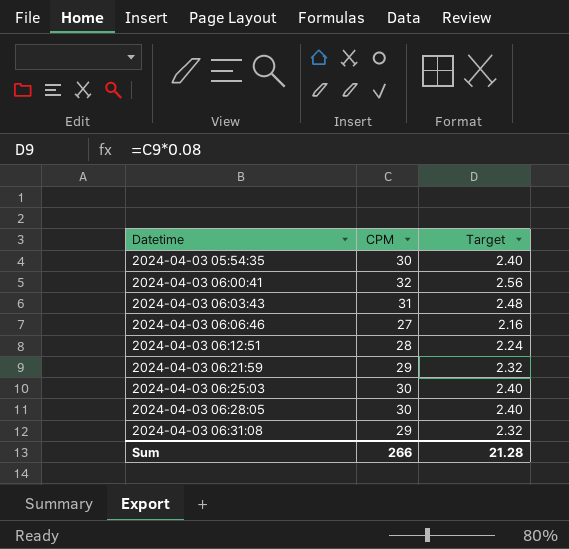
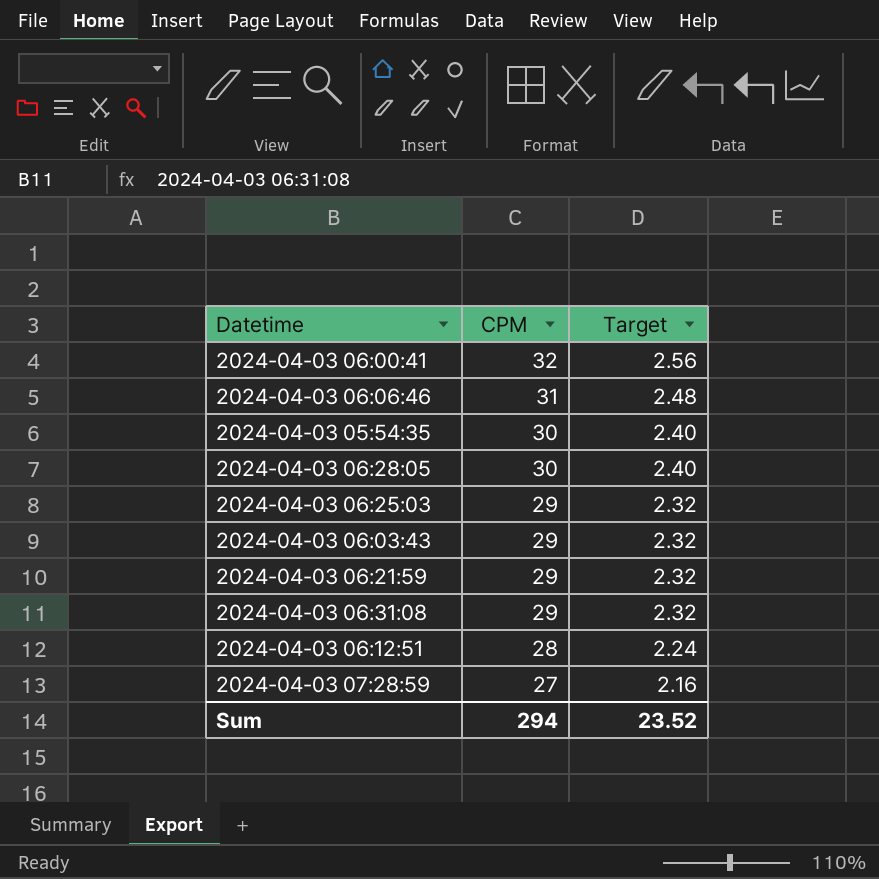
row order: Datetime ascending -> CPM descending
2024-04-03 06:06:46 | CPM: 27 -> 31
2024-04-03 06:06:46 | Target: 2.16 -> 2.48
2024-04-03 06:25:03 | CPM: 30 -> 29
2024-04-03 06:25:03 | Target: 2.40 -> 2.32
2024-04-03 06:03:43 | CPM: 31 -> 29
2024-04-03 06:03:43 | Target: 2.48 -> 2.32
row 2024-04-03 07:28:59: none -> 27 | 2.16
Sum | CPM: 266 -> 294
Sum | Target: 21.28 -> 23.52

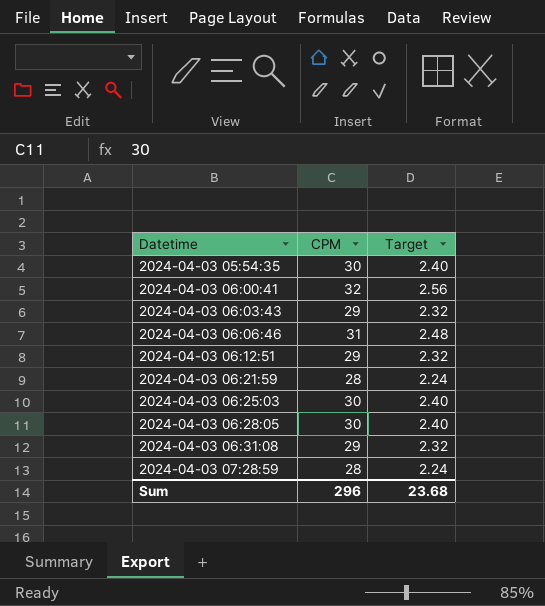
row order: CPM descending -> Datetime ascending
2024-04-03 06:12:51 | CPM: 28 -> 29
2024-04-03 06:12:51 | Target: 2.24 -> 2.32
2024-04-03 06:21:59 | CPM: 29 -> 28
2024-04-03 06:21:59 | Target: 2.32 -> 2.24
2024-04-03 06:25:03 | CPM: 29 -> 30
2024-04-03 06:25:03 | Target: 2.32 -> 2.40
2024-04-03 07:28:59 | CPM: 27 -> 28
2024-04-03 07:28:59 | Target: 2.16 -> 2.24
Sum | CPM: 294 -> 296
Sum | Target: 23.52 -> 23.68

